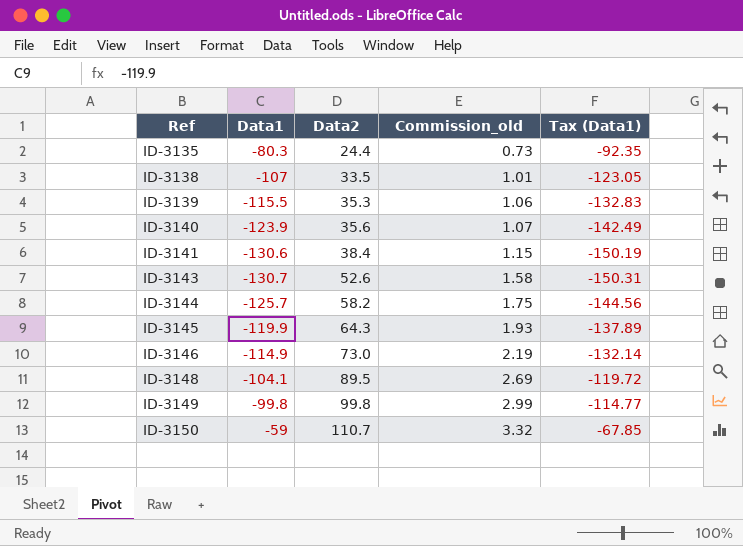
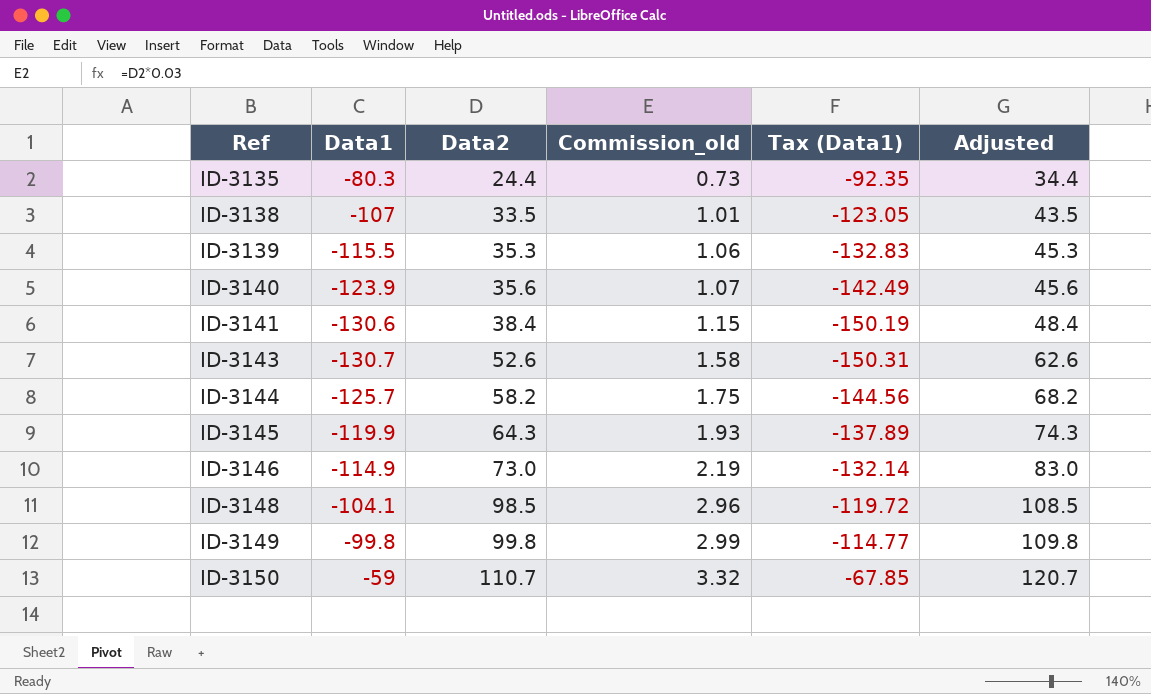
column Adjusted | formula: none -> [Data2] + 10
ID-3148 | Data2: 89.5 -> 98.5
ID-3148 | Commission_old: 2.69 -> 2.96

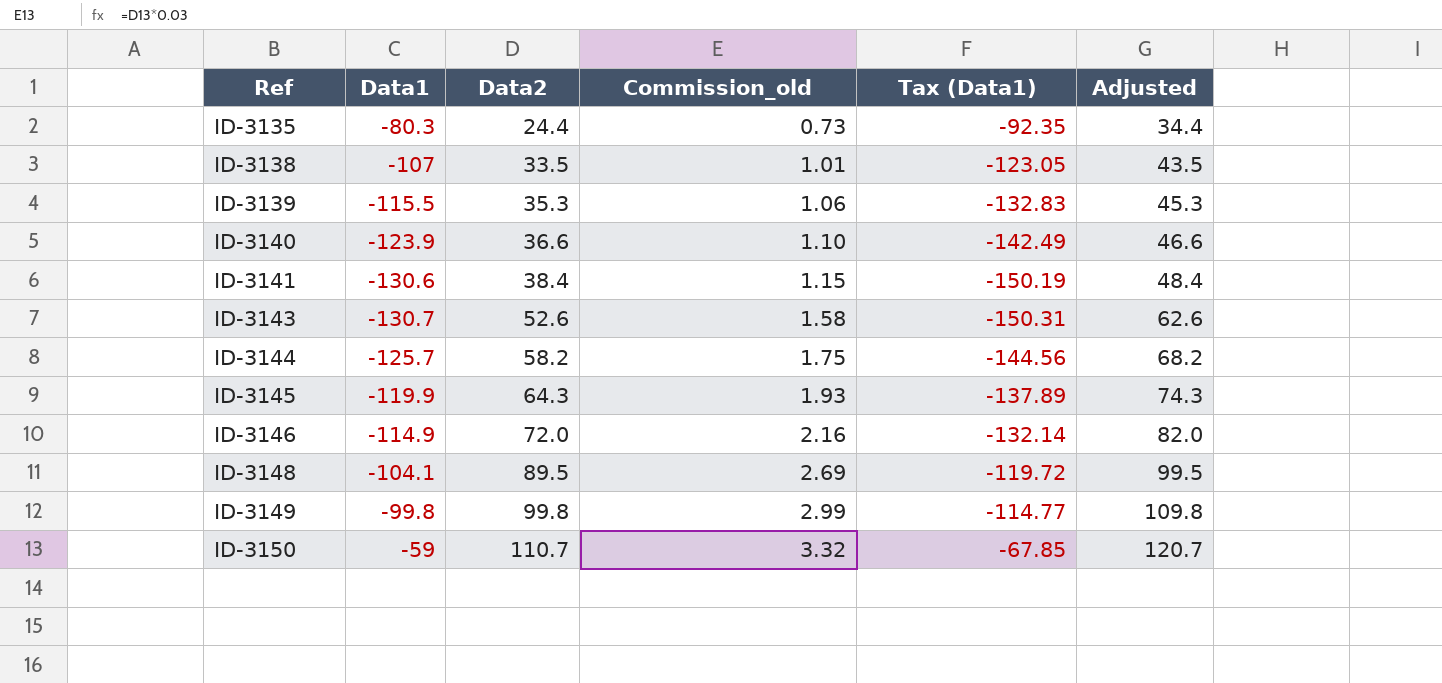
ID-3140 | Data2: 35.6 -> 36.6
ID-3140 | Commission_old: 1.07 -> 1.10
ID-3140 | Adjusted: 45.6 -> 46.6
ID-3146 | Data2: 73.0 -> 72.0
ID-3146 | Commission_old: 2.19 -> 2.16
ID-3146 | Adjusted: 83.0 -> 82.0
ID-3148 | Data2: 98.5 -> 89.5
ID-3148 | Commission_old: 2.96 -> 2.69
ID-3148 | Adjusted: 108.5 -> 99.5

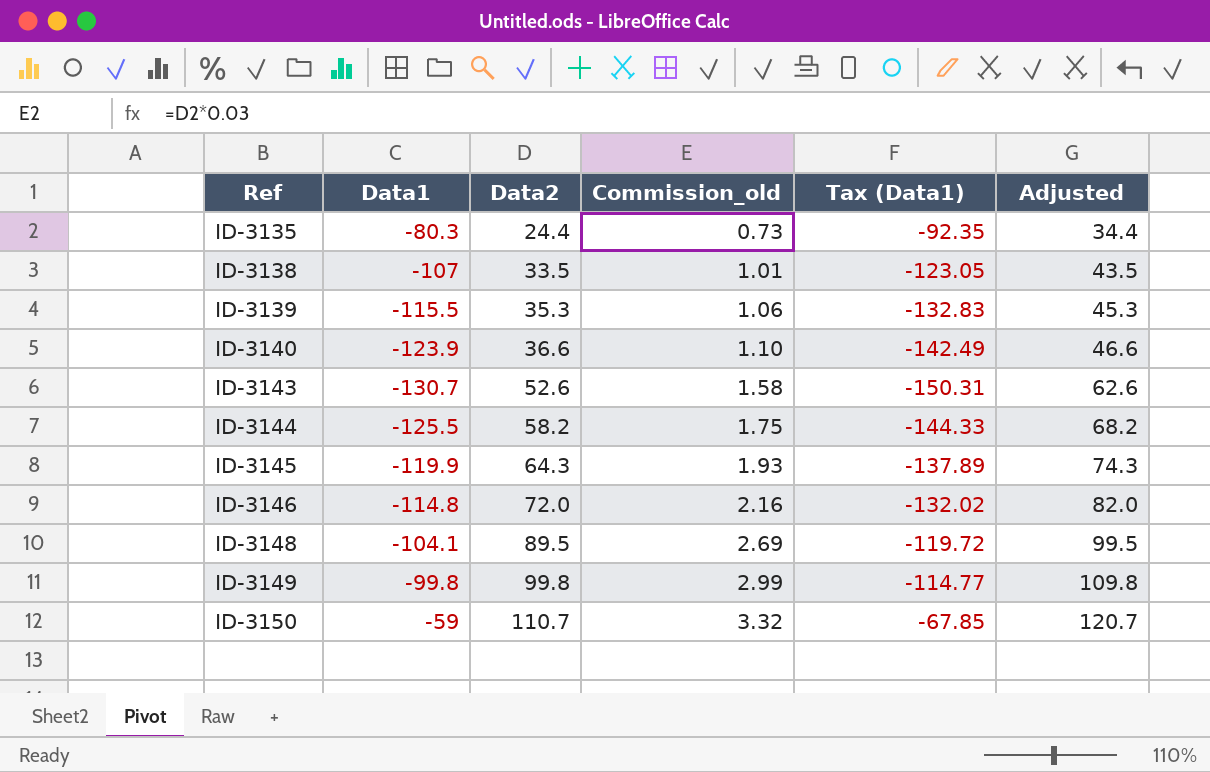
row ID-3141: -130.6 | 38.4 | 1.15 | -150.19 | 48.4 -> none
ID-3144 | Data1: -125.7 -> -125.5
ID-3144 | Tax (Data1): -144.56 -> -144.33
ID-3146 | Data1: -114.9 -> -114.8
ID-3146 | Tax (Data1): -132.14 -> -132.02

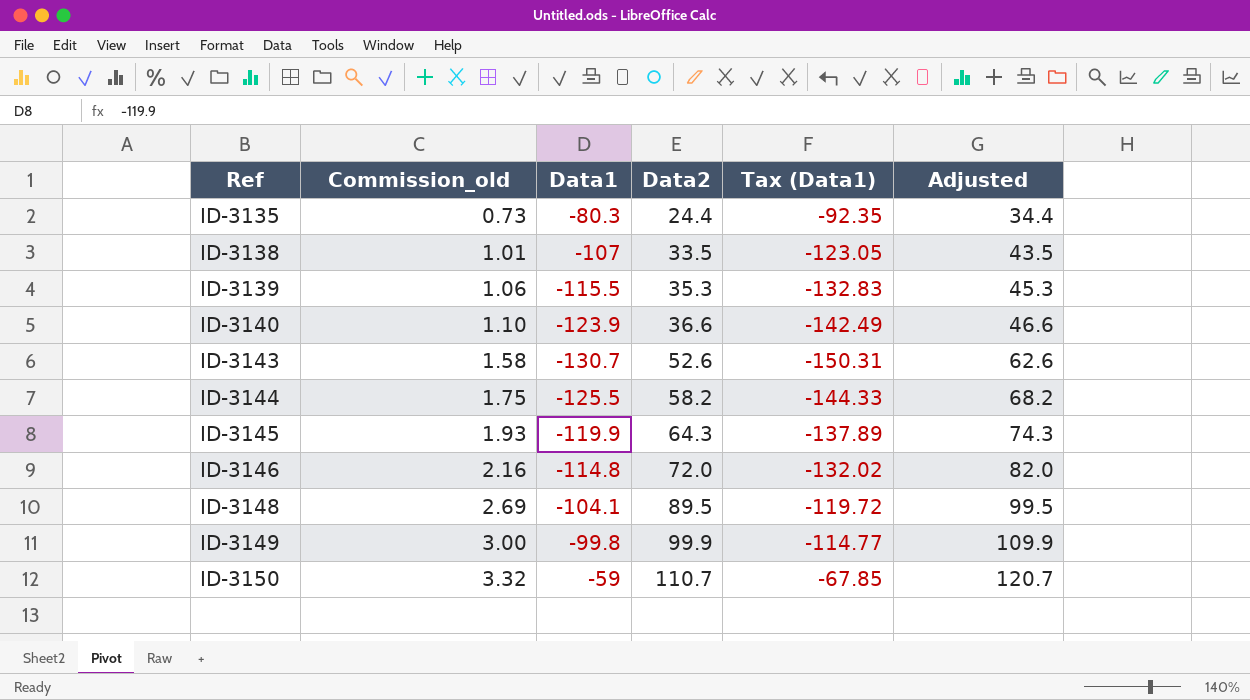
column Commission_old | position: 4 -> 2
ID-3149 | Commission_old: 2.99 -> 3.00
ID-3149 | Data2: 99.8 -> 99.9
ID-3149 | Adjusted: 109.8 -> 109.9

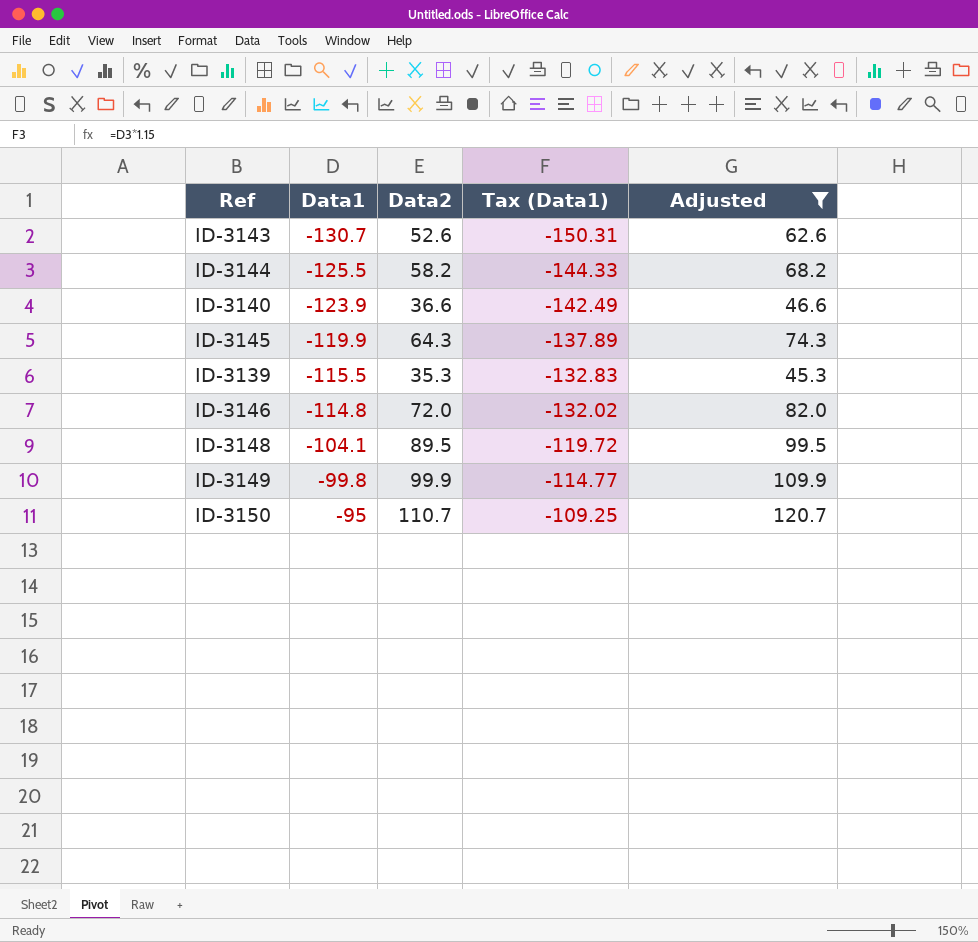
filter: none -> Adjusted >= 45.3
row order: Ref ascending -> Data1 ascending
column Commission_old | formula: [Data2] * 0.03 -> none
ID-3150 | Data1: -59 -> -95
ID-3150 | Tax (Data1): -67.85 -> -109.25

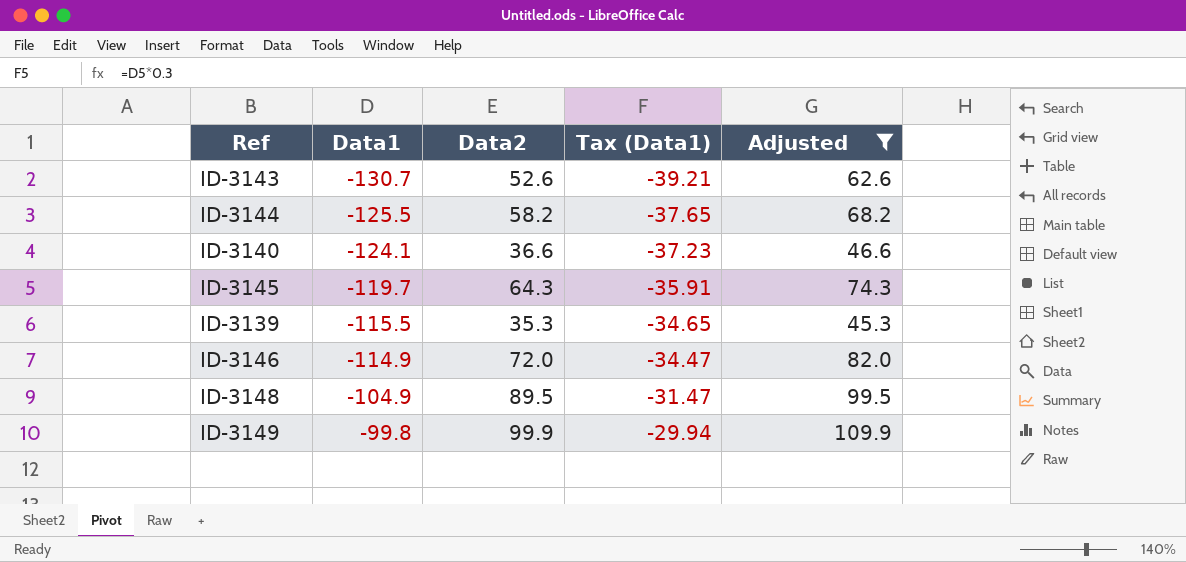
column Tax (Data1) | formula: [Data1] * 1.15 -> [Data1] * 0.3
row ID-3150: -95 | 110.7 | -109.25 | 120.7 -> none
ID-3140 | Data1: -123.9 -> -124.1
ID-3145 | Data1: -119.9 -> -119.7
ID-3146 | Data1: -114.8 -> -114.9
ID-3148 | Data1: -104.1 -> -104.9

